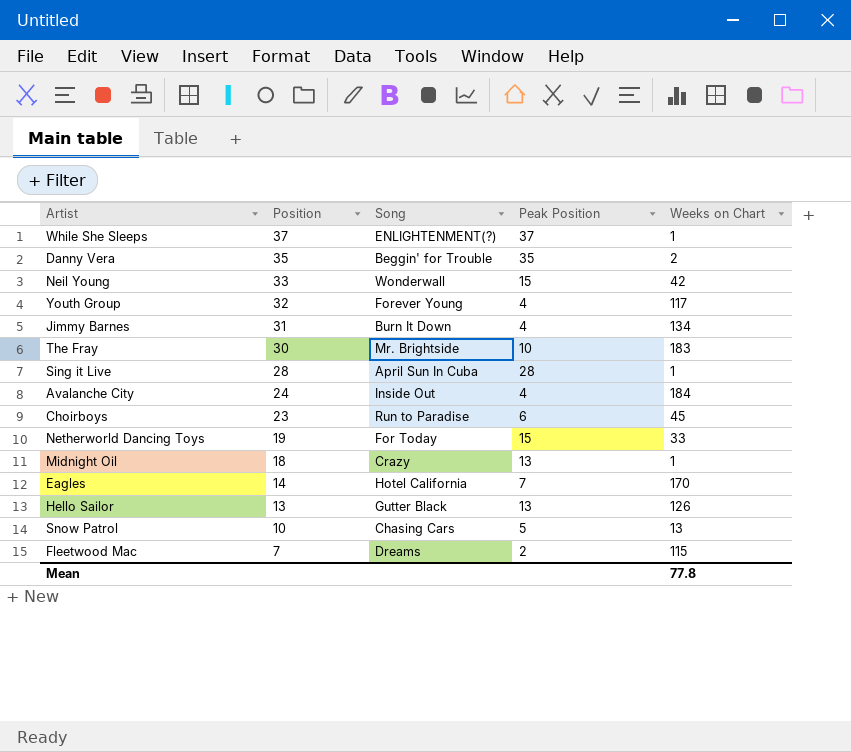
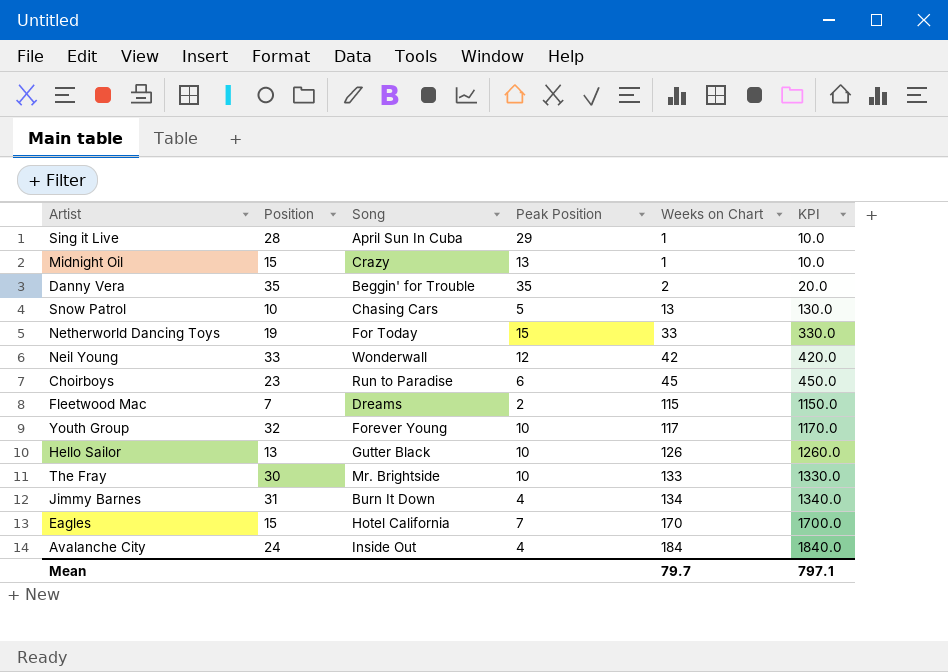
row order: Position descending -> Weeks on Chart ascending
column KPI | formula: none -> [Weeks on Chart] * 10
row While She Sleeps: 37 | ENLIGHTENMENT(?) | 37 | 1 -> none
Sing it Live | Peak Position: 28 -> 29
Midnight Oil | Position: 18 -> 15
Neil Young | Peak Position: 15 -> 12
Youth Group | Peak Position: 4 -> 10
Hello Sailor | Peak Position: 13 -> 10
The Fray | Weeks on Chart: 183 -> 133
Eagles | Position: 14 -> 15
Mean | Weeks on Chart: 77.8 -> 79.7

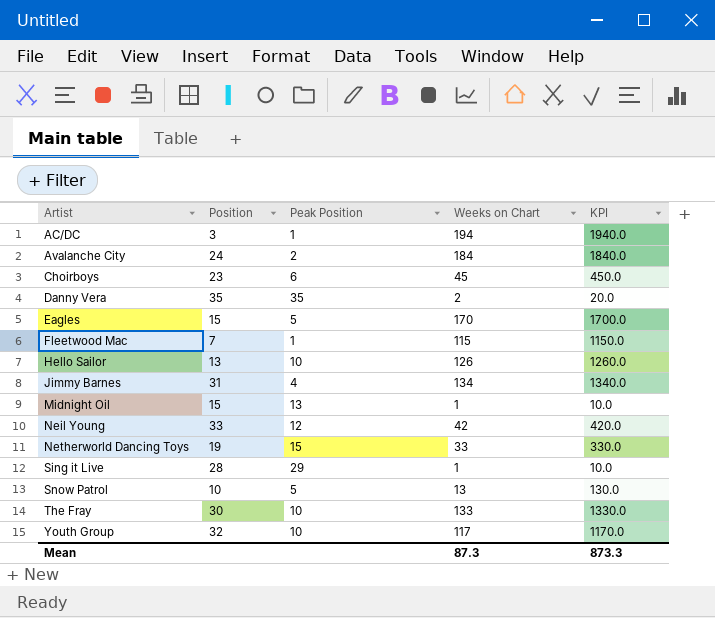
row order: Weeks on Chart ascending -> Artist ascending
column Song | position: 3 -> none
row AC/DC: none -> 3 | 1 | 194 | 1940.0
Avalanche City | Peak Position: 4 -> 2
Eagles | Peak Position: 7 -> 5
Fleetwood Mac | Peak Position: 2 -> 1
Mean | Weeks on Chart: 79.7 -> 87.3
Mean | KPI: 797.1 -> 873.3

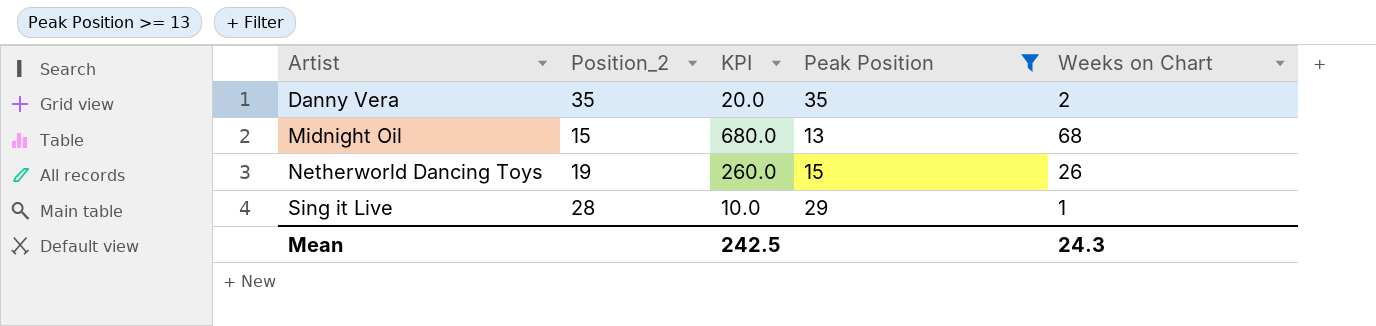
filter: none -> Peak Position >= 13
column name: Position -> Position_2
column KPI | position: 5 -> 3
Midnight Oil | KPI: 10.0 -> 680.0
Midnight Oil | Weeks on Chart: 1 -> 68
Netherworld Dancing Toys | KPI: 330.0 -> 260.0
Netherworld Dancing Toys | Weeks on Chart: 33 -> 26
Mean | KPI: 873.3 -> 242.5
Mean | Weeks on Chart: 87.3 -> 24.3

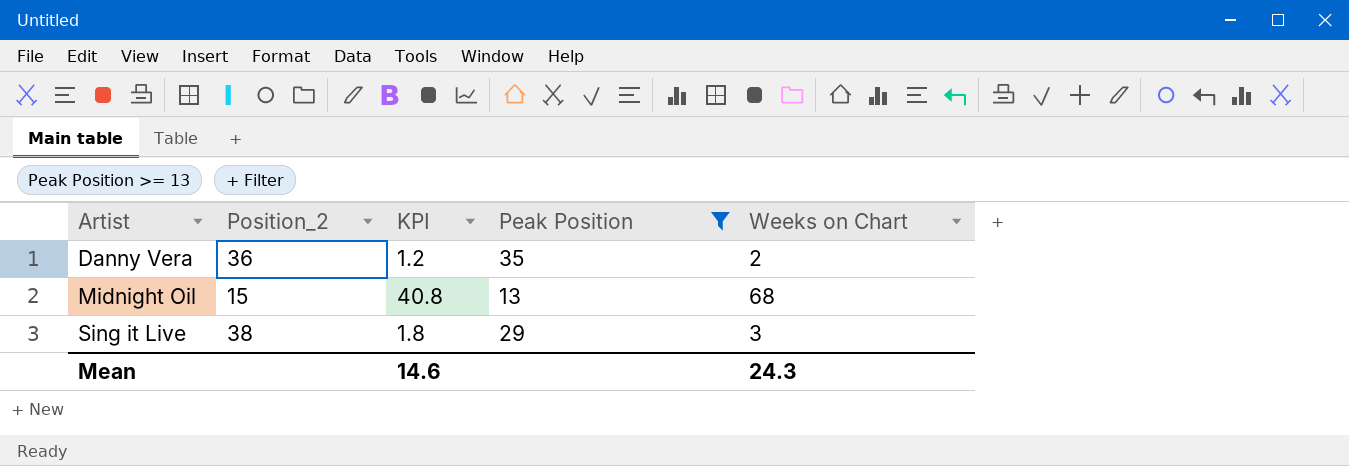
column KPI | formula: [Weeks on Chart] * 10 -> [Weeks on Chart] * 0.6
row Netherworld Dancing Toys: 19 | 260.0 | 15 | 26 -> none
Danny Vera | Position_2: 35 -> 36
Sing it Live | Position_2: 28 -> 38
Sing it Live | Weeks on Chart: 1 -> 3
Mean | KPI: 242.5 -> 14.6

